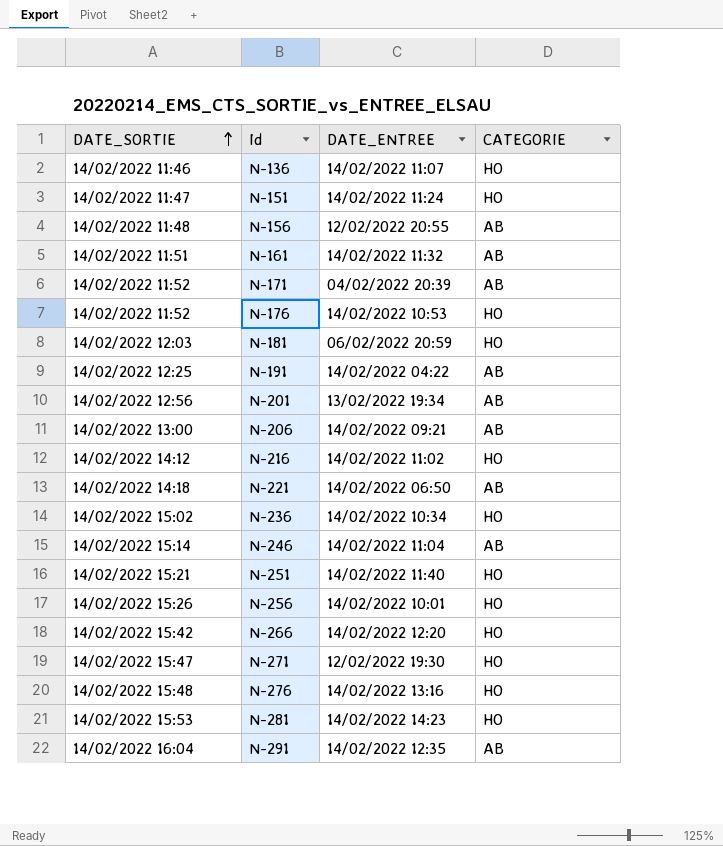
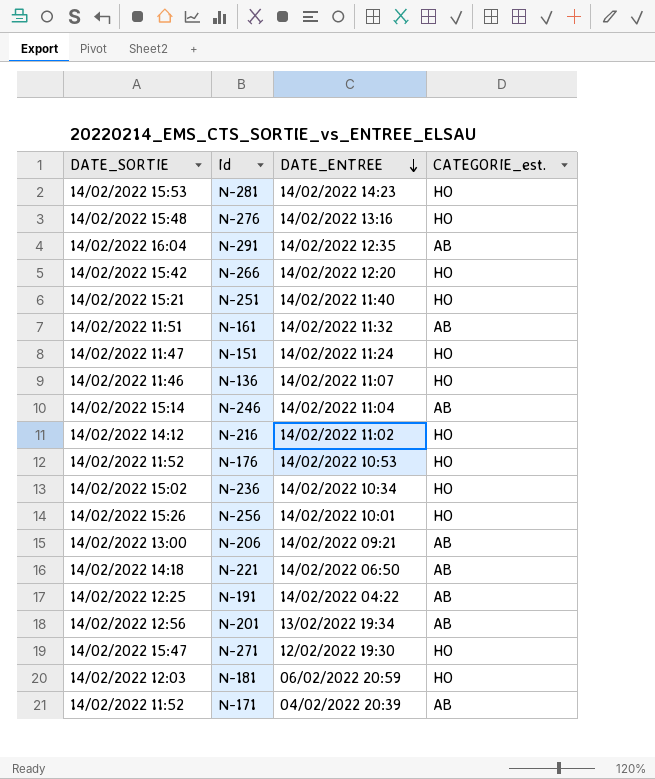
row order: DATE_SORTIE ascending -> DATE_ENTREE descending
column name: CATEGORIE -> CATEGORIE_est.
row N-156: 14/02/2022 11:48 | 12/02/2022 20:55 | AB -> none

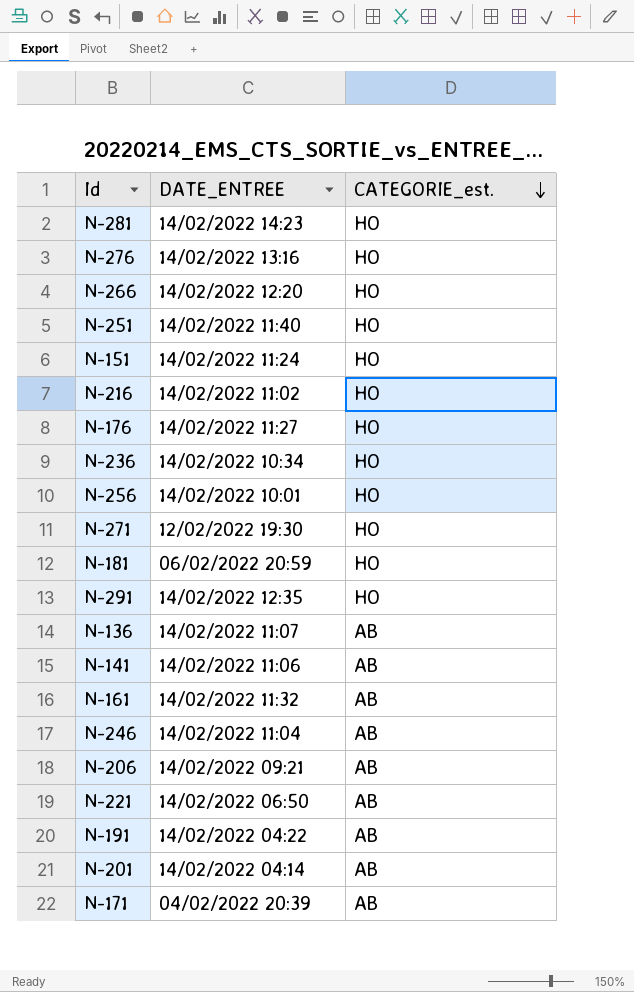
row order: DATE_ENTREE descending -> CATEGORIE_est. descending
column DATE_SORTIE | position: 1 -> none
N-176 | DATE_ENTREE: 14/02/2022 10:53 -> 14/02/2022 11:27
N-291 | CATEGORIE_est.: AB -> HO
N-136 | CATEGORIE_est.: HO -> AB
row N-141: none -> 14/02/2022 11:06 | AB
N-201 | DATE_ENTREE: 13/02/2022 19:34 -> 14/02/2022 04:14

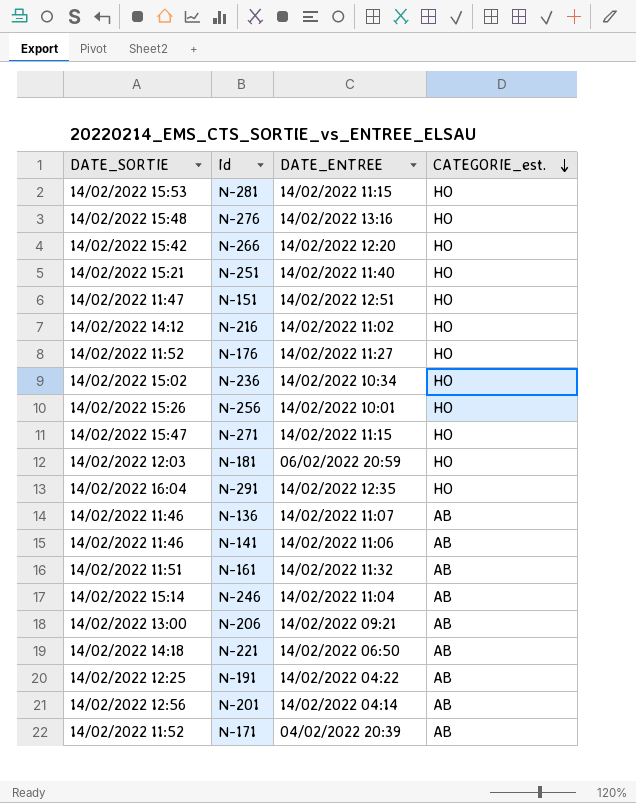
column DATE_SORTIE | position: none -> 1
N-281 | DATE_ENTREE: 14/02/2022 14:23 -> 14/02/2022 11:15
N-151 | DATE_ENTREE: 14/02/2022 11:24 -> 14/02/2022 12:51
N-271 | DATE_ENTREE: 12/02/2022 19:30 -> 14/02/2022 11:15

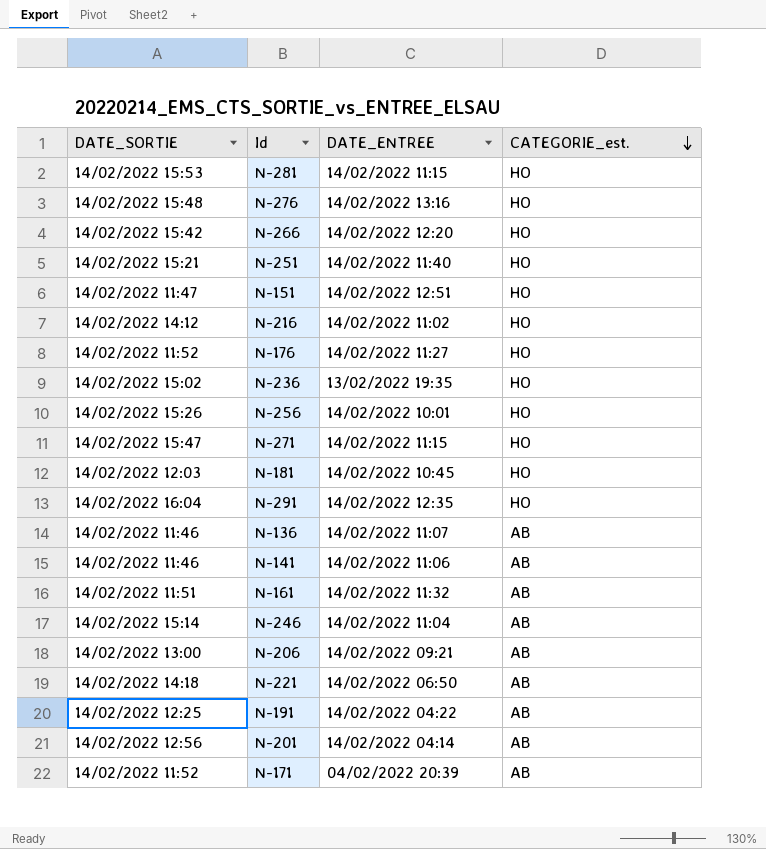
N-236 | DATE_ENTREE: 14/02/2022 10:34 -> 13/02/2022 19:35
N-181 | DATE_ENTREE: 06/02/2022 20:59 -> 14/02/2022 10:45

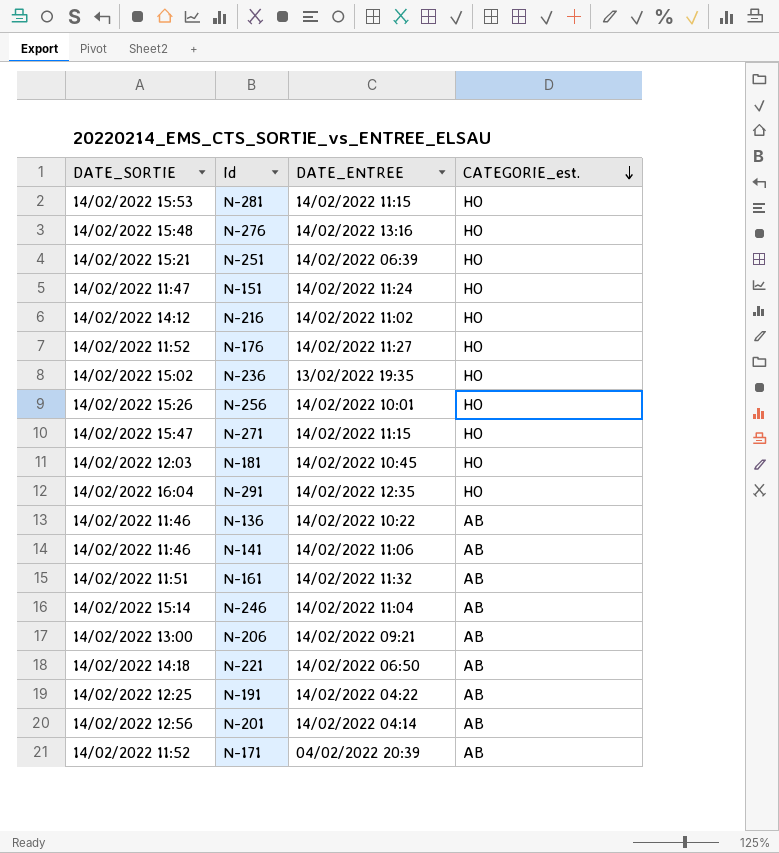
row N-266: 14/02/2022 15:42 | 14/02/2022 12:20 | HO -> none
N-251 | DATE_ENTREE: 14/02/2022 11:40 -> 14/02/2022 06:39
N-151 | DATE_ENTREE: 14/02/2022 12:51 -> 14/02/2022 11:24
N-136 | DATE_ENTREE: 14/02/2022 11:07 -> 14/02/2022 10:22

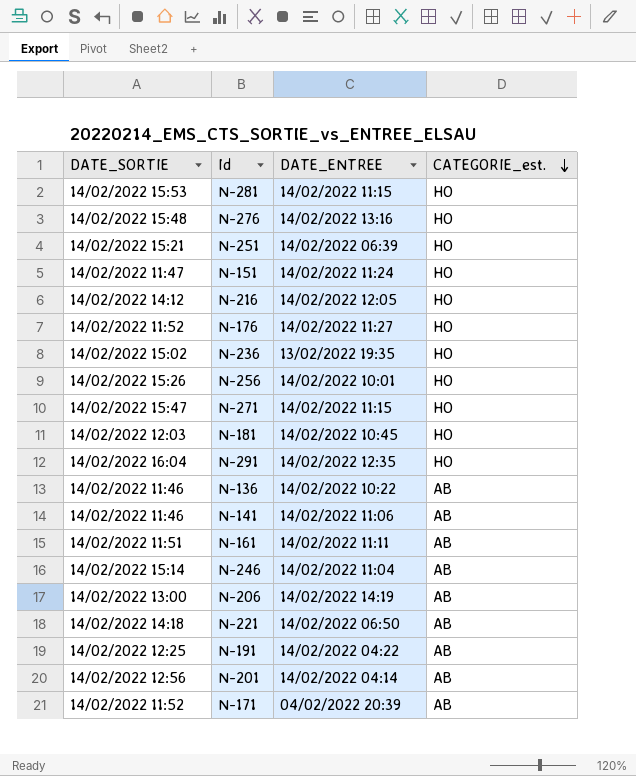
N-216 | DATE_ENTREE: 14/02/2022 11:02 -> 14/02/2022 12:05
N-161 | DATE_ENTREE: 14/02/2022 11:32 -> 14/02/2022 11:11
N-206 | DATE_ENTREE: 14/02/2022 09:21 -> 14/02/2022 14:19

